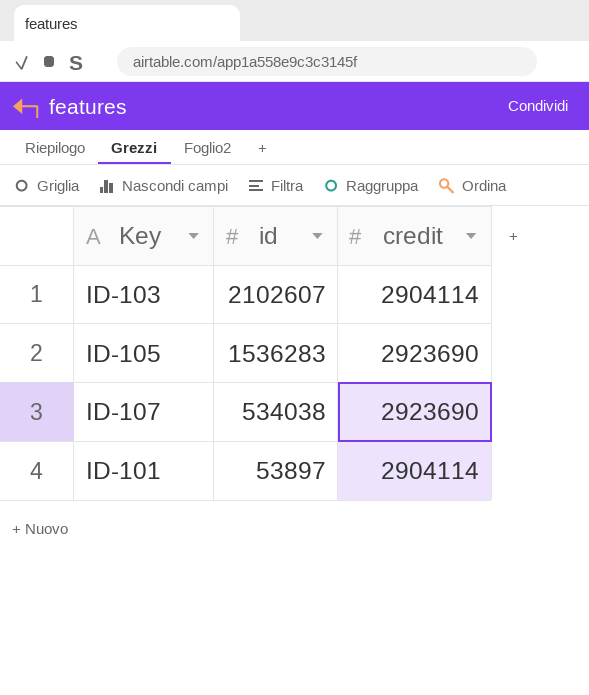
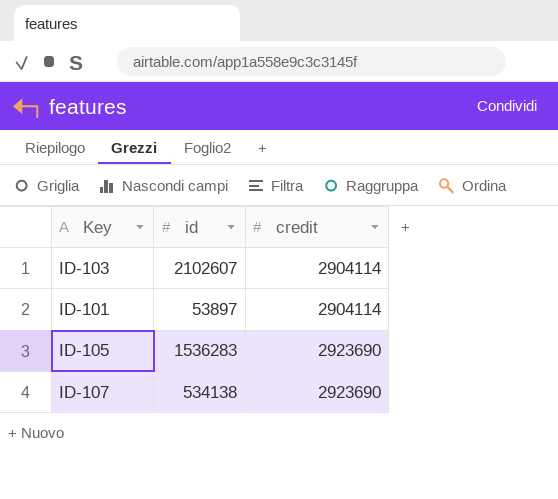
row order: id descending -> credit ascending
ID-107 | id: 534038 -> 534138

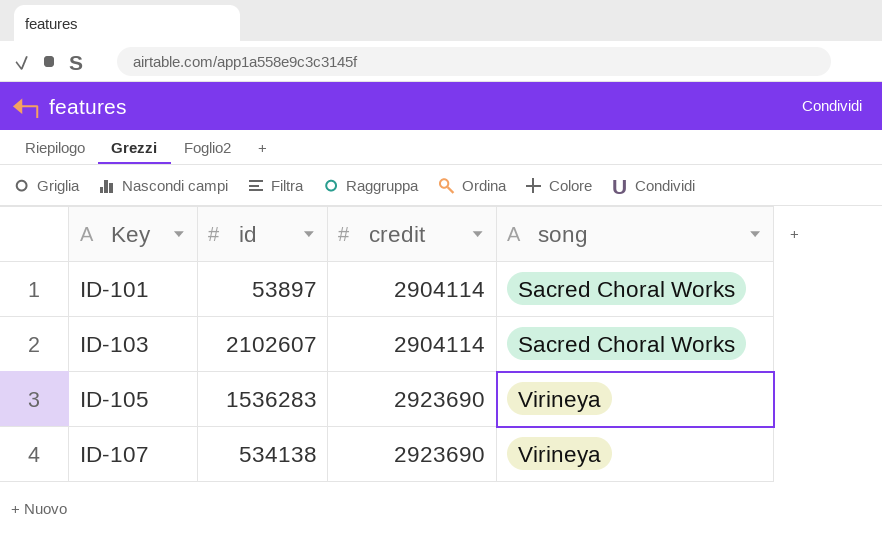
row order: credit ascending -> Key ascending
column song | position: none -> 4

